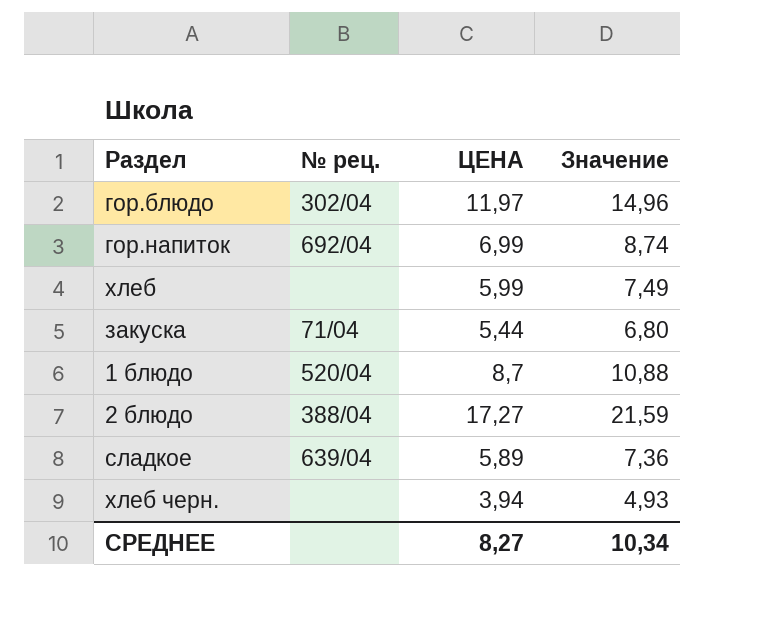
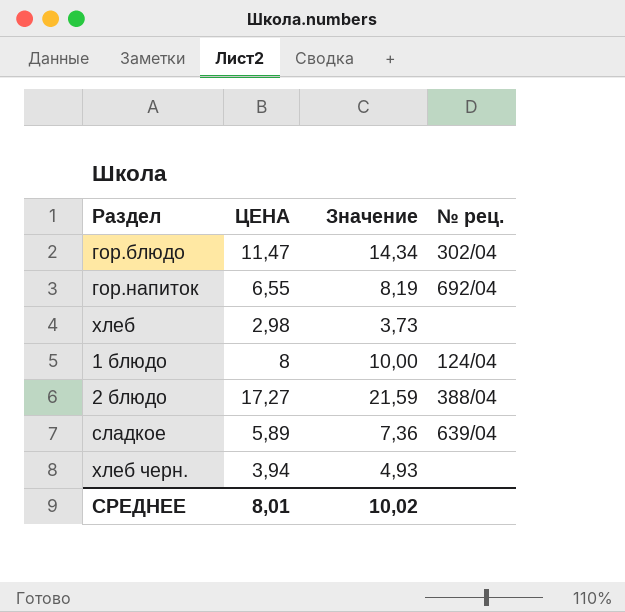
column № рец. | position: 2 -> 4
row закуска: 71/04 | 5,44 | 6,80 -> none
гор.блюдо | ЦЕНА: 11,97 -> 11,47
гор.блюдо | Значение: 14,96 -> 14,34
гор.напиток | ЦЕНА: 6,99 -> 6,55
гор.напиток | Значение: 8,74 -> 8,19
хлеб | ЦЕНА: 5,99 -> 2,98
хлеб | Значение: 7,49 -> 3,73
1 блюдо | ЦЕНА: 8,7 -> 8
1 блюдо | Значение: 10,88 -> 10,00
1 блюдо | № рец.: 520/04 -> 124/04
СРЕДНЕЕ | ЦЕНА: 8,27 -> 8,01
СРЕДНЕЕ | Значение: 10,34 -> 10,02

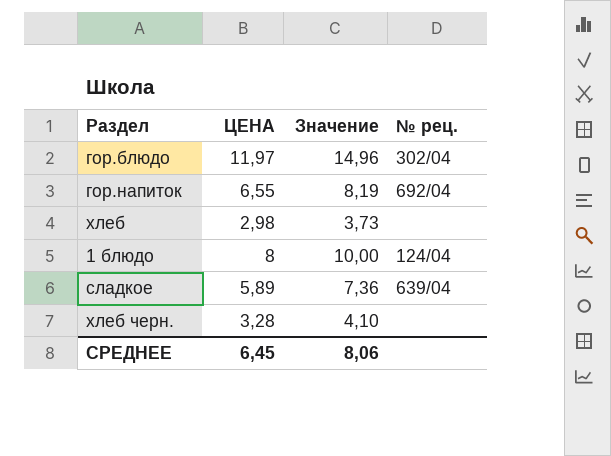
row 2 блюдо: 17,27 | 21,59 | 388/04 -> none
гор.блюдо | ЦЕНА: 11,47 -> 11,97
гор.блюдо | Значение: 14,34 -> 14,96
хлеб черн. | ЦЕНА: 3,94 -> 3,28
хлеб черн. | Значение: 4,93 -> 4,10
СРЕДНЕЕ | ЦЕНА: 8,01 -> 6,45
СРЕДНЕЕ | Значение: 10,02 -> 8,06

